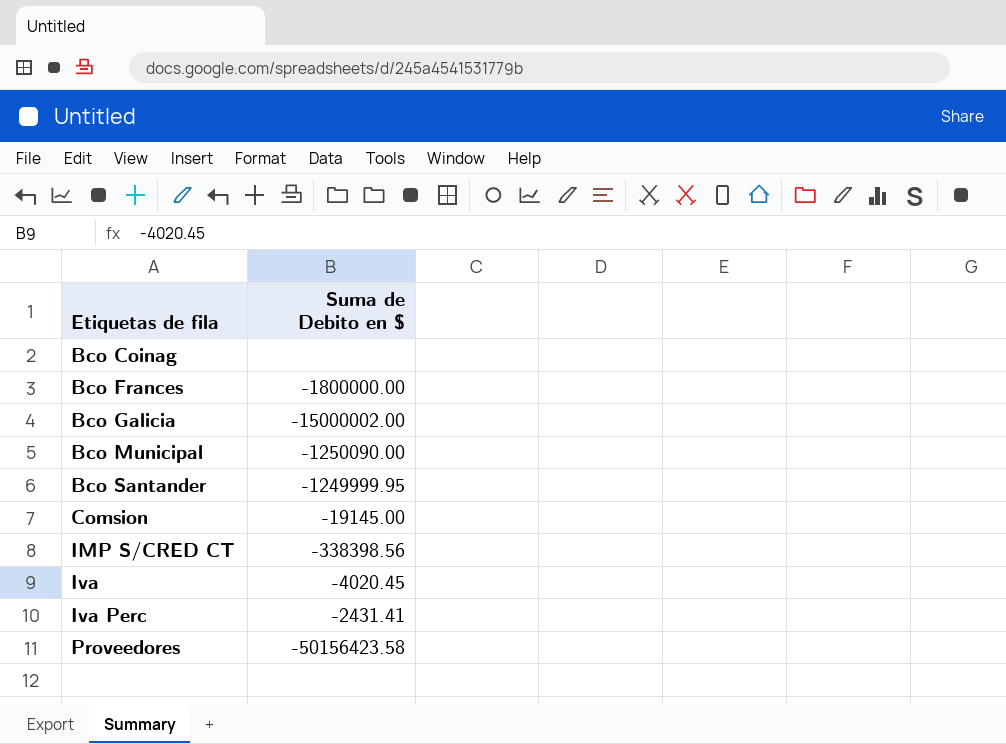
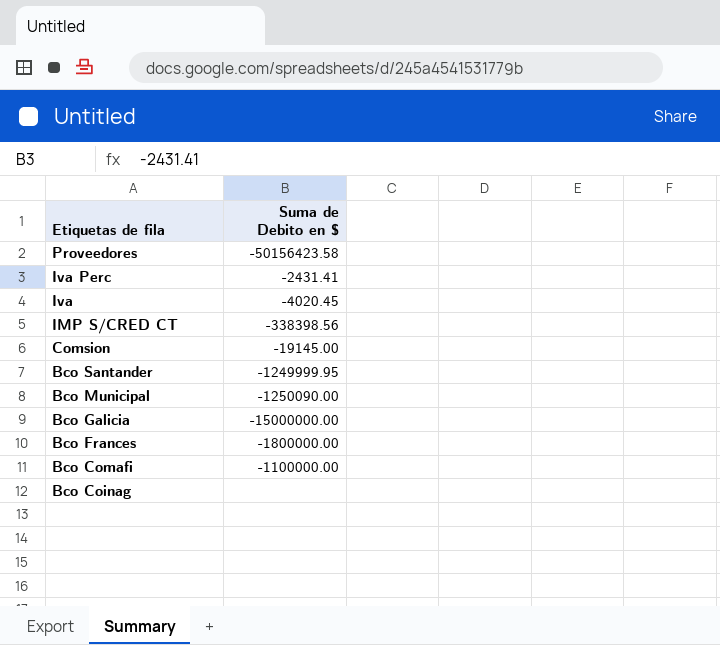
row order: Etiquetas de fila ascending -> Etiquetas de fila descending
Bco Galicia | Suma de Debito en $: -15000002.00 -> -15000000.00
row Bco Comafi: none -> -1100000.00

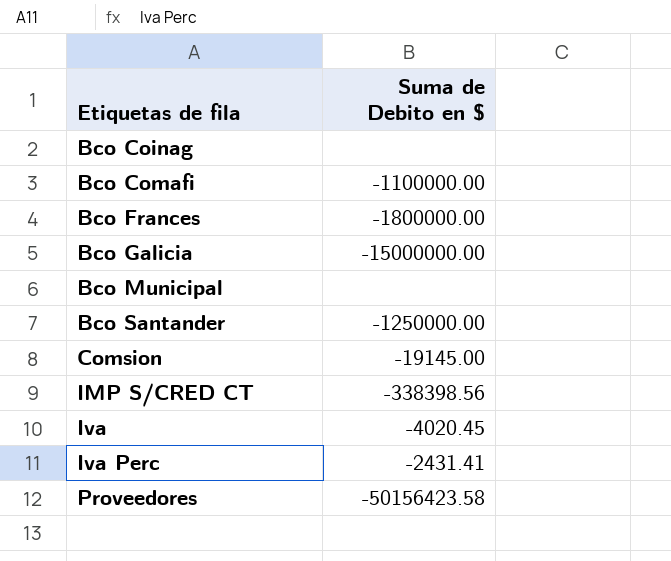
row order: Etiquetas de fila descending -> Etiquetas de fila ascending
Bco Municipal | Suma de Debito en $: -1250090.00 -> none
Bco Santander | Suma de Debito en $: -1249999.95 -> -1250000.00

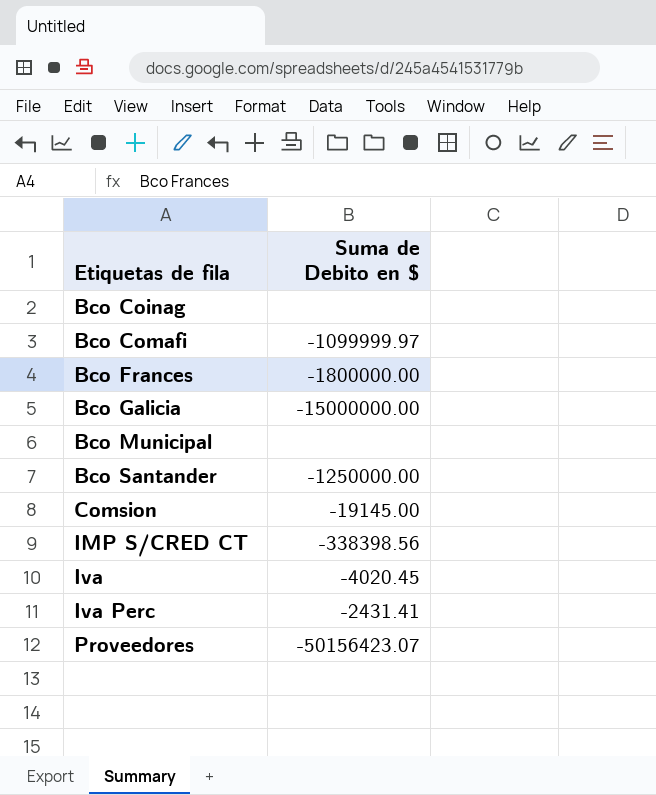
Bco Comafi | Suma de Debito en $: -1100000.00 -> -1099999.97
Proveedores | Suma de Debito en $: -50156423.58 -> -50156423.07

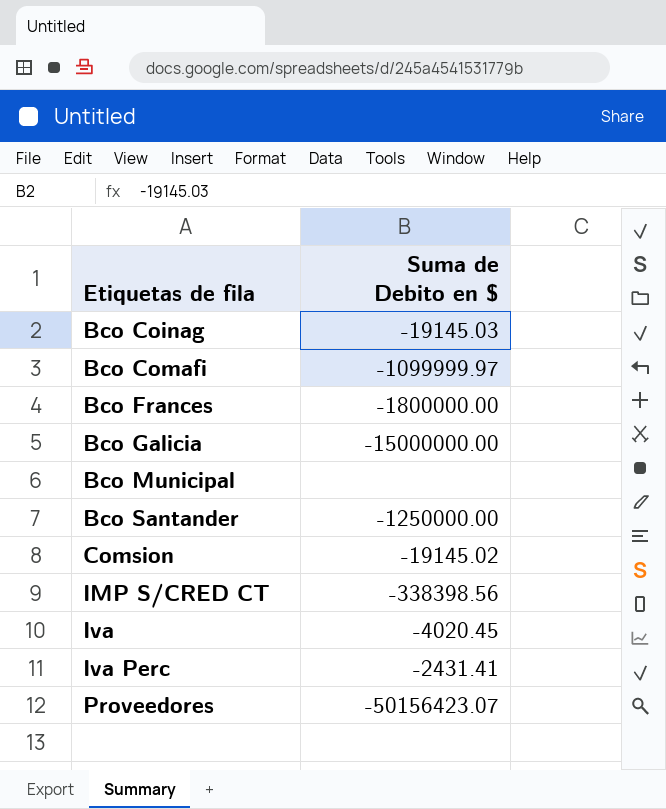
Bco Coinag | Suma de Debito en $: none -> -19145.03
Comsion | Suma de Debito en $: -19145.00 -> -19145.02

